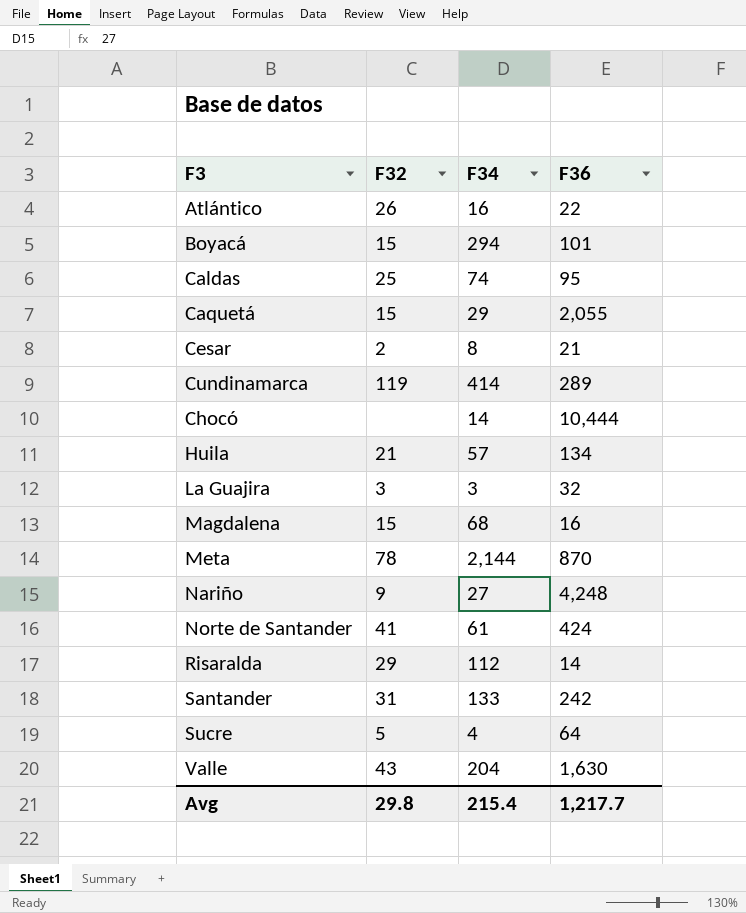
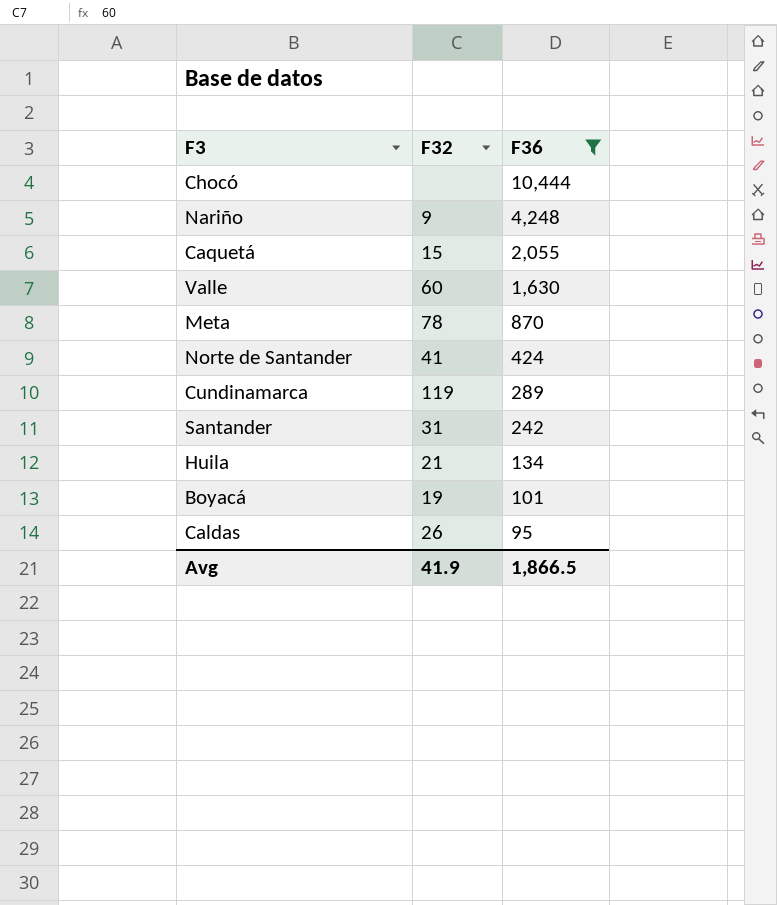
filter: none -> F36 >= 95
row order: none -> F36 descending
column F34 | position: 3 -> none
Valle | F32: 43 -> 60
Boyacá | F32: 15 -> 19
Caldas | F32: 25 -> 26
Avg | F32: 29.8 -> 41.9
Avg | F36: 1,217.7 -> 1,866.5

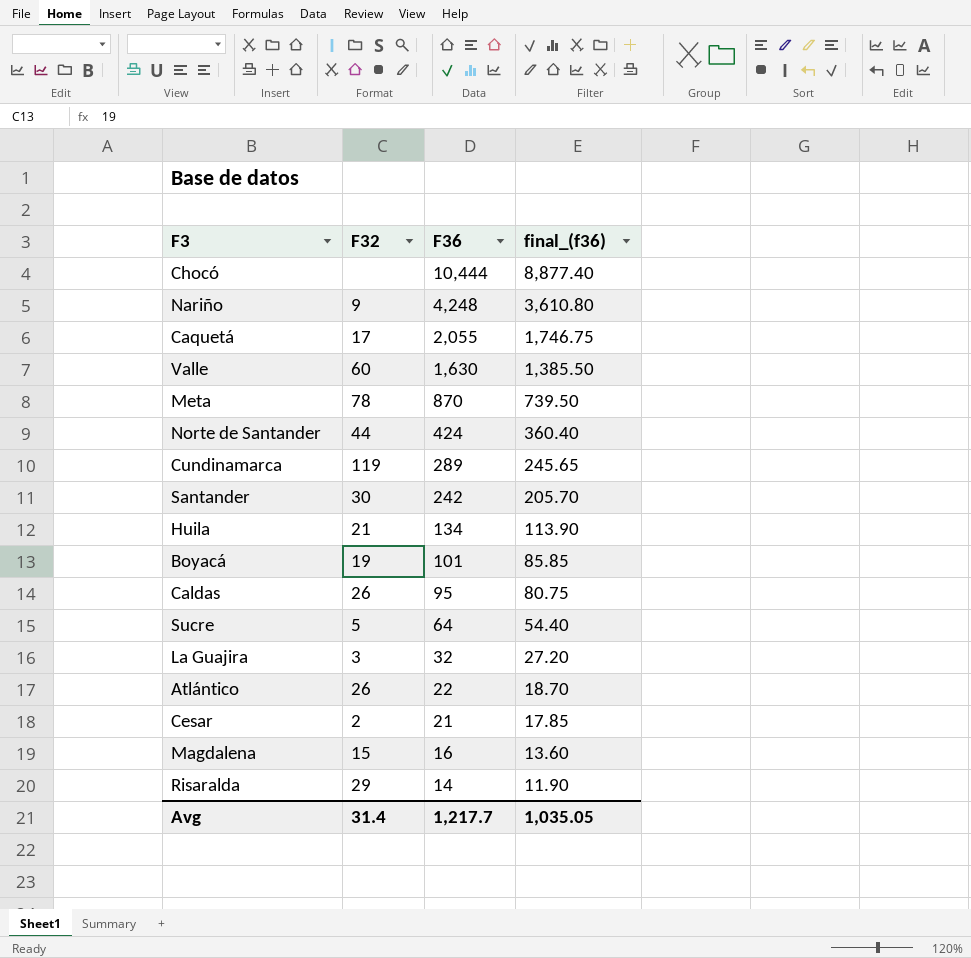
filter: F36 >= 95 -> none
column final_(f36) | formula: none -> [F36] * 0.85
Caquetá | F32: 15 -> 17
Norte de Santander | F32: 41 -> 44
Santander | F32: 31 -> 30
Avg | F32: 41.9 -> 31.4
Avg | F36: 1,866.5 -> 1,217.7

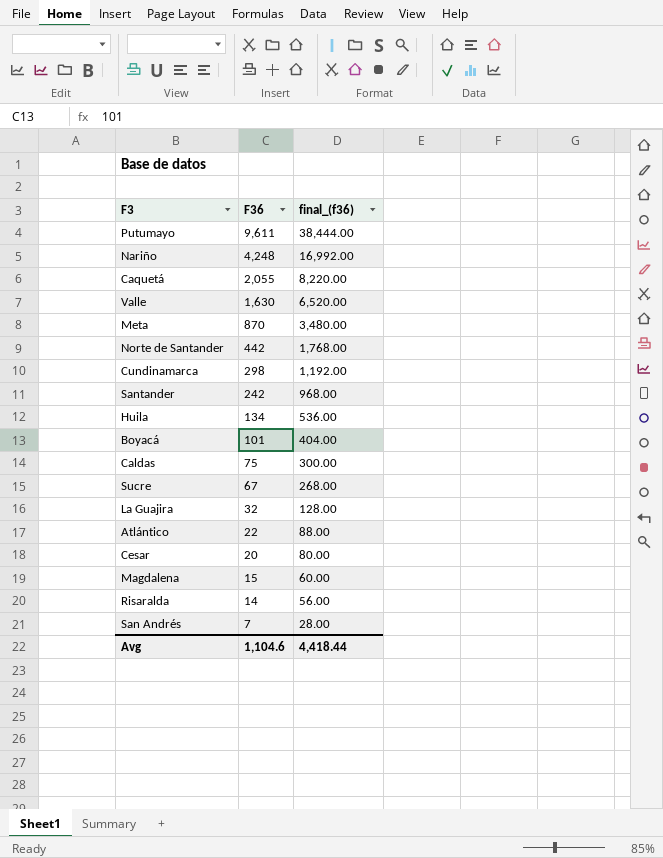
column F32 | position: 2 -> none
column final_(f36) | formula: [F36] * 0.85 -> [F36] * 4
row Chocó: none | 10,444 | 8,877.40 -> none
row Putumayo: none -> 9,611 | 38,444.00
Norte de Santander | F36: 424 -> 442
Cundinamarca | F36: 289 -> 298
Caldas | F36: 95 -> 75
Sucre | F36: 64 -> 67
Cesar | F36: 21 -> 20
Magdalena | F36: 16 -> 15
row San Andrés: none -> 7 | 28.00
Avg | F36: 1,217.7 -> 1,104.6
Avg | final_(f36): 1,035.05 -> 4,418.44

